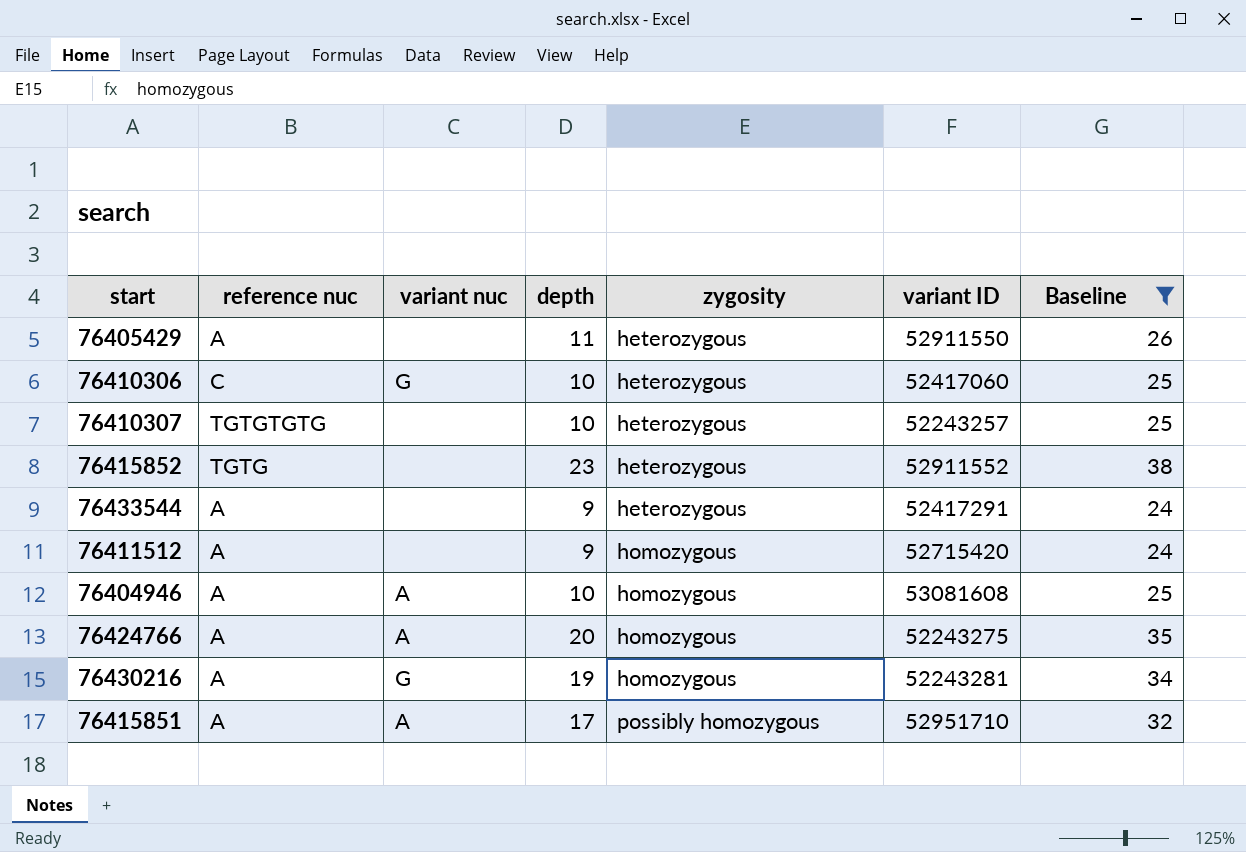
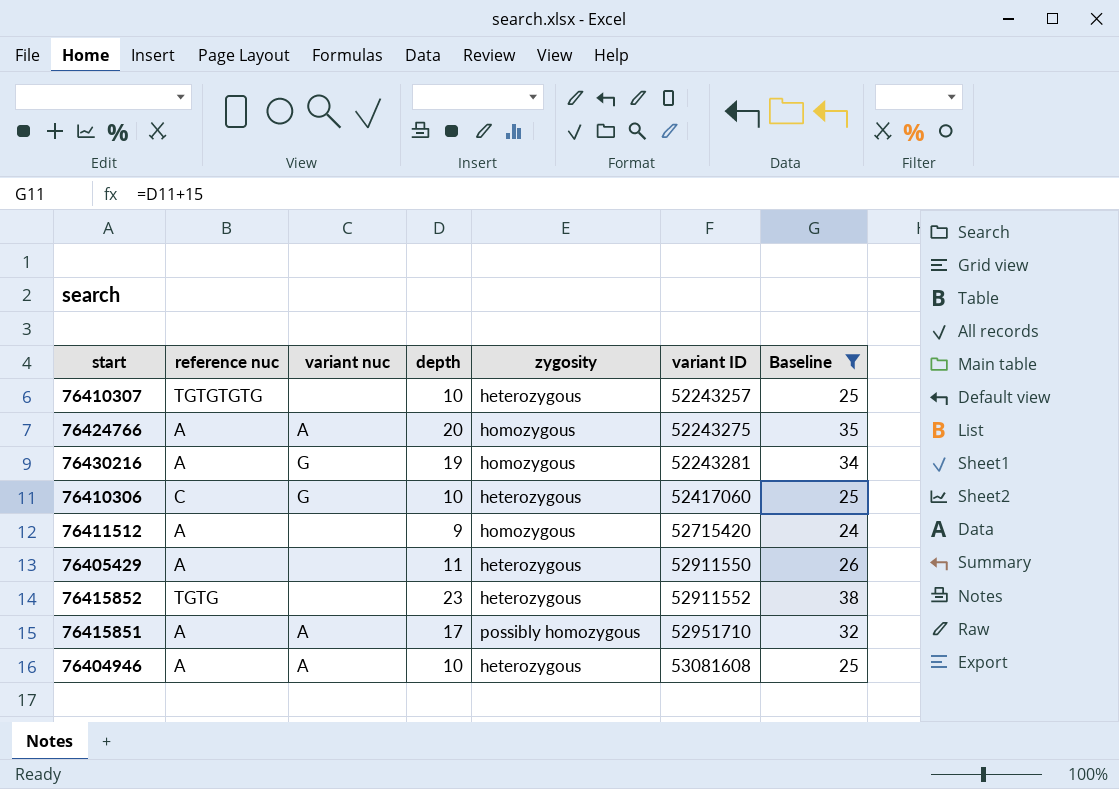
row order: zygosity ascending -> variant ID ascending
row 76433544: A | none | 9 | heterozygous | 52417291 | 24 -> none
76404946 | zygosity: homozygous -> heterozygous

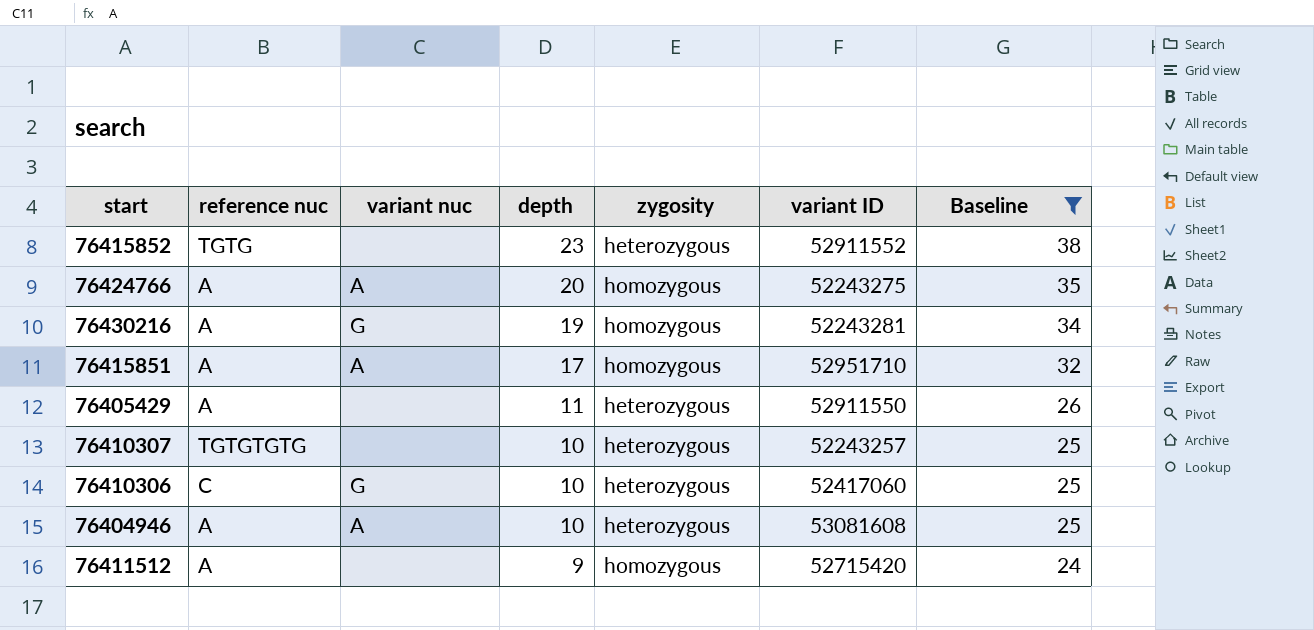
row order: variant ID ascending -> depth descending
76415851 | zygosity: possibly homozygous -> homozygous

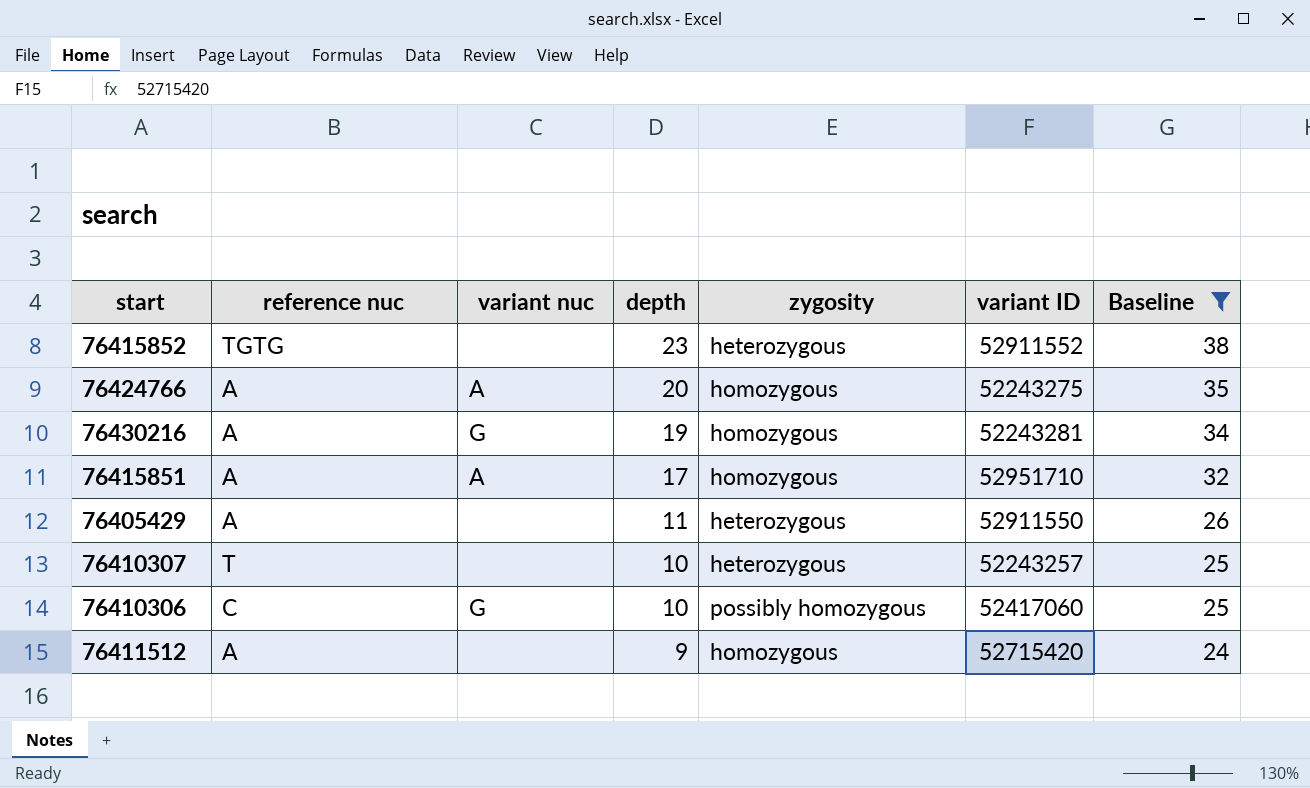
row 76404946: A | A | 10 | heterozygous | 53081608 | 25 -> none
76410307 | reference nuc: TGTGTGTG -> T
76410306 | zygosity: heterozygous -> possibly homozygous

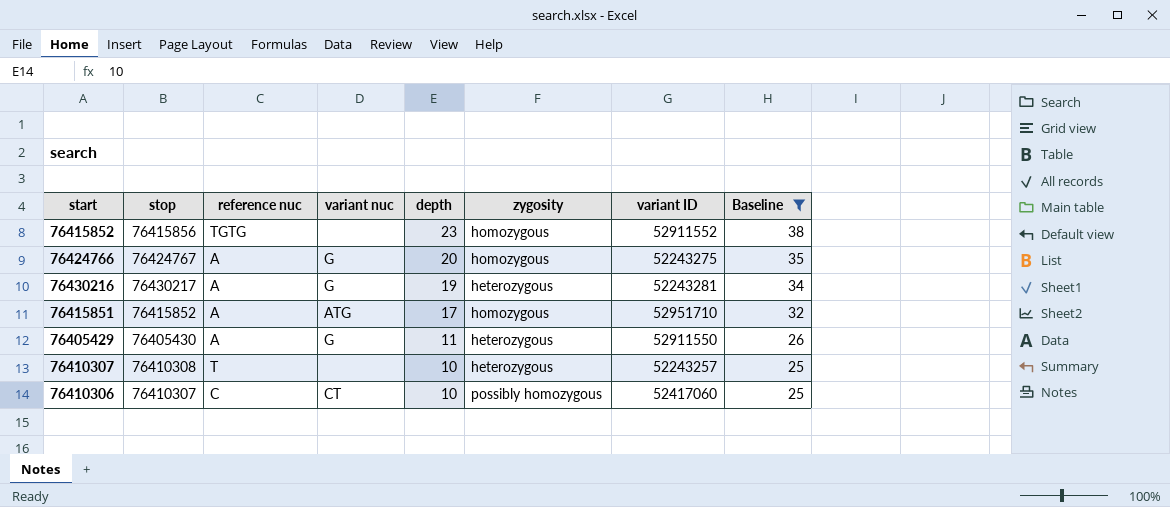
column stop | position: none -> 2
row 76411512: A | none | 9 | homozygous | 52715420 | 24 -> none
76415852 | zygosity: heterozygous -> homozygous
76424766 | variant nuc: A -> G
76430216 | zygosity: homozygous -> heterozygous
76415851 | variant nuc: A -> ATG
76405429 | variant nuc: none -> G
76410306 | variant nuc: G -> CT

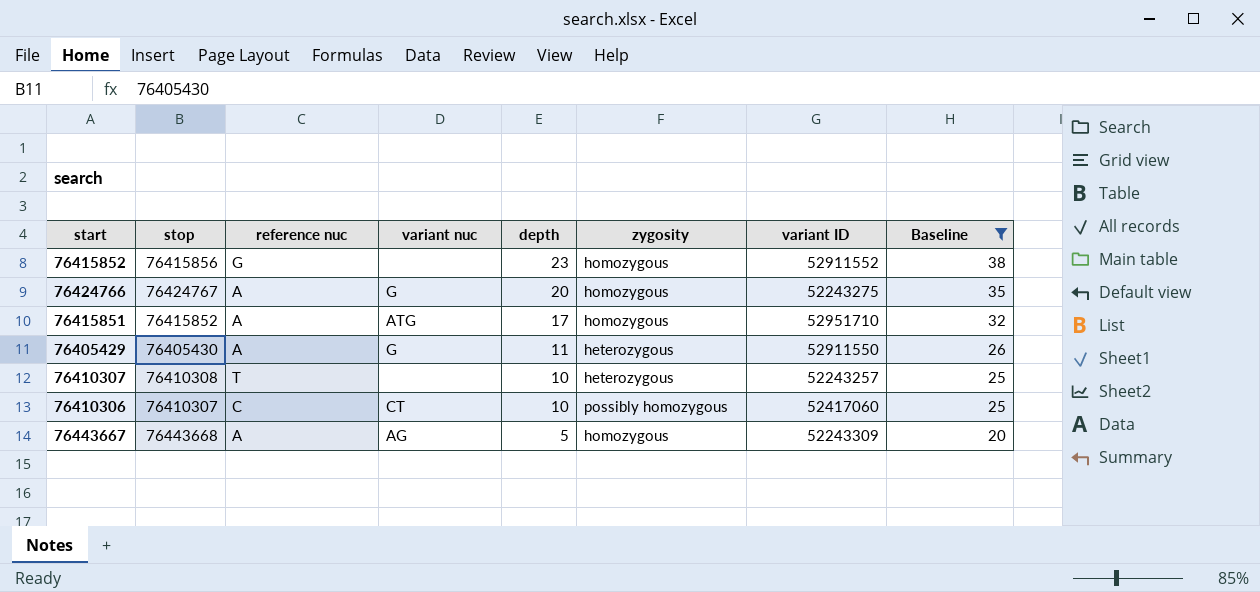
row 76430216: 76430217 | A | G | 19 | heterozygous | 52243281 | 34 -> none
76415852 | reference nuc: TGTG -> G
row 76443667: none -> 76443668 | A | AG | 5 | homozygous | 52243309 | 20

